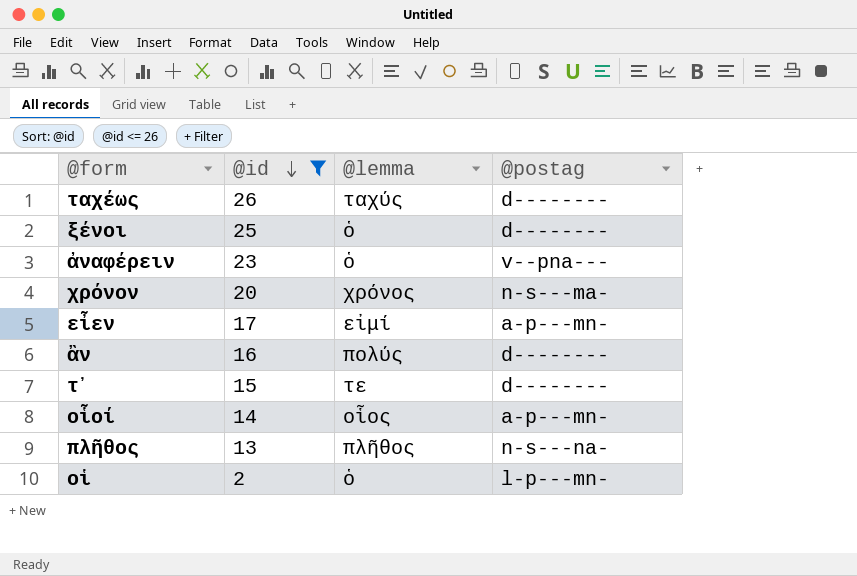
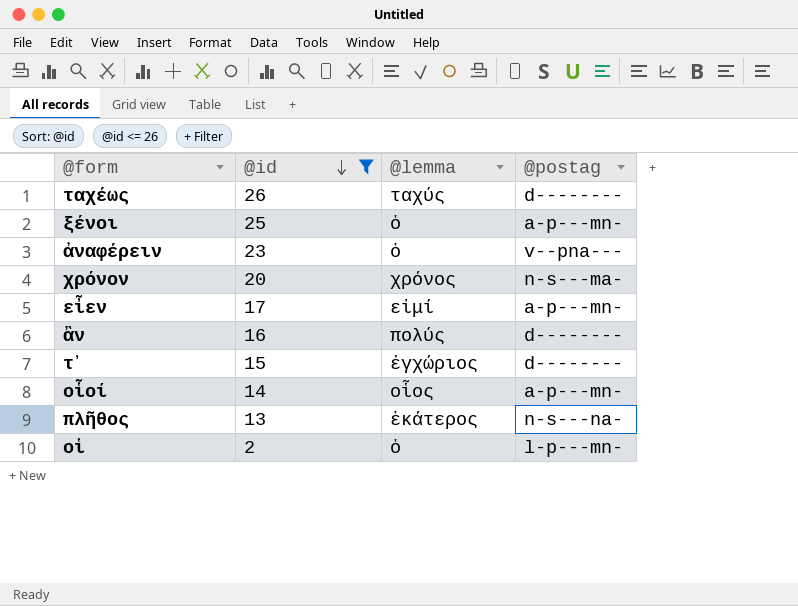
ξένοι | @postag: d-------- -> a-p---mn-
τ᾽ | @lemma: τε -> ἐγχώριος
πλῆθος | @lemma: πλῆθος -> ἑκάτερος

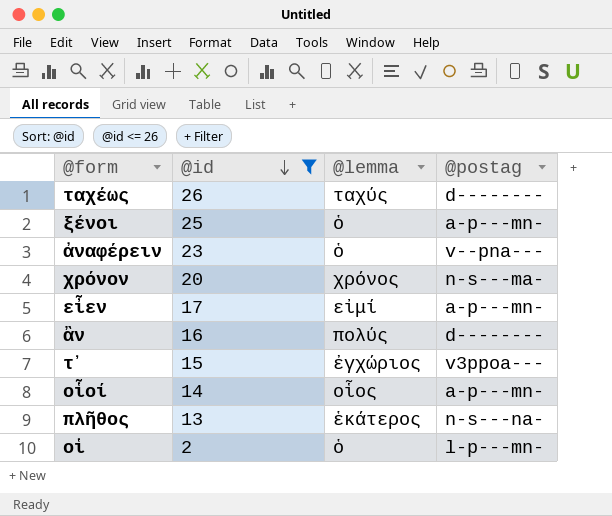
τ᾽ | @postag: d-------- -> v3ppoa---

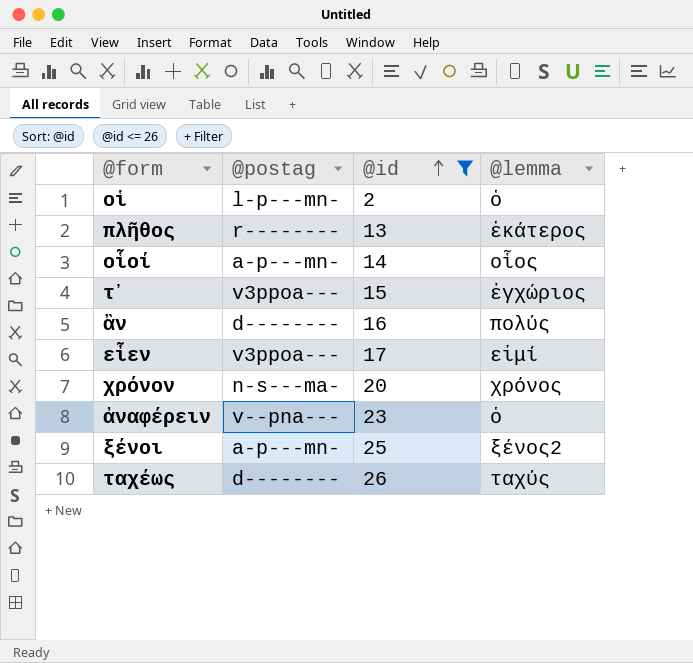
row order: @id descending -> @id ascending
column @postag | position: 4 -> 2
πλῆθος | @postag: n-s---na- -> r--------
εἶεν | @postag: a-p---mn- -> v3ppoa---
ξένοι | @lemma: ὁ -> ξένος2

